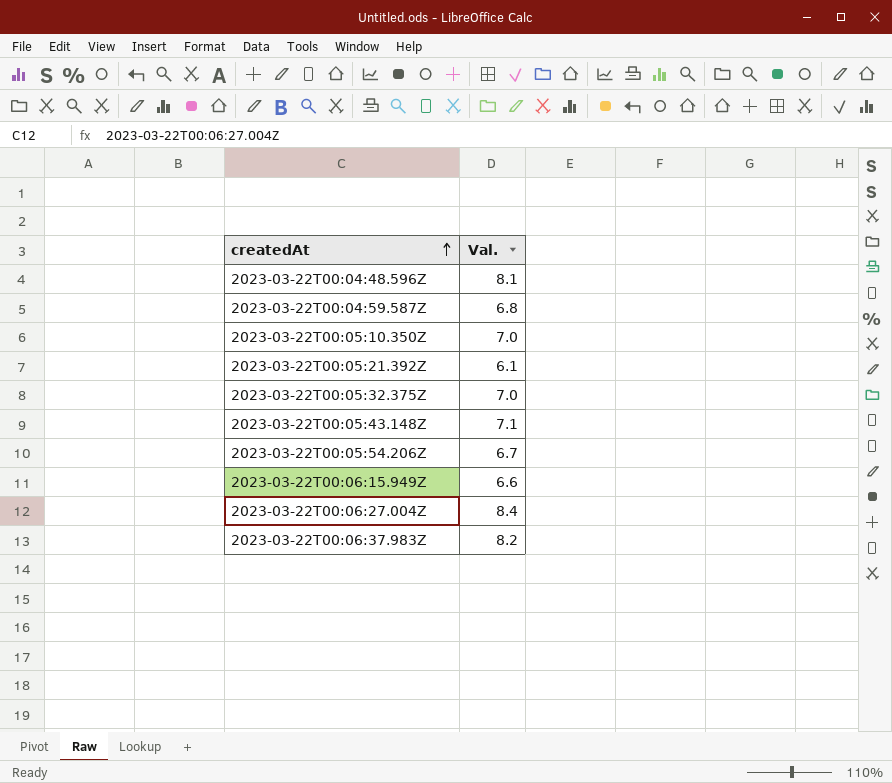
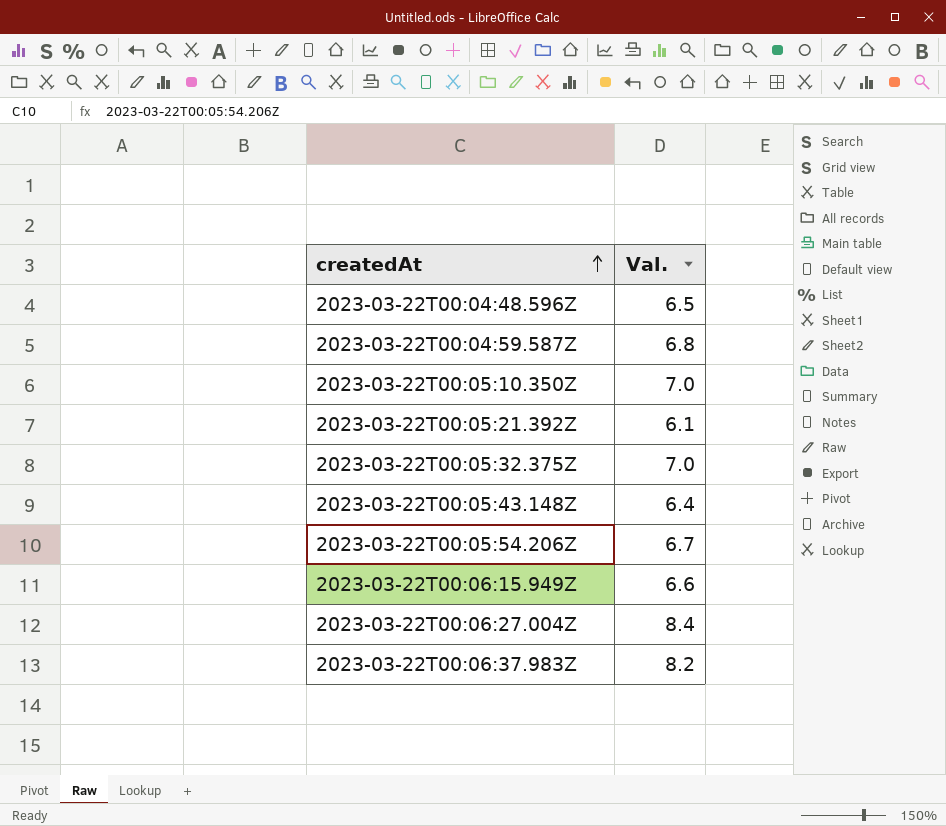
2023-03-22T00:04:48.596Z | Val.: 8.1 -> 6.5
2023-03-22T00:05:43.148Z | Val.: 7.1 -> 6.4

